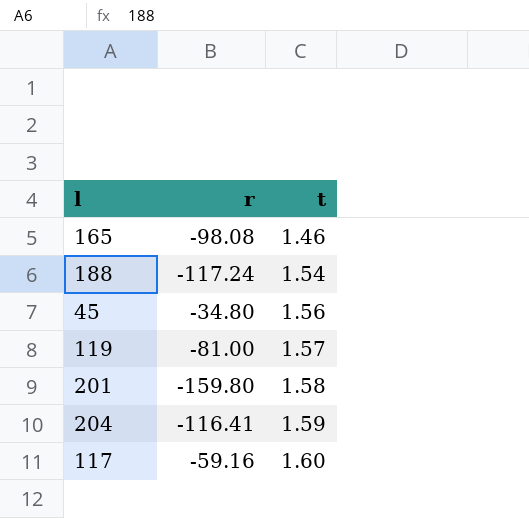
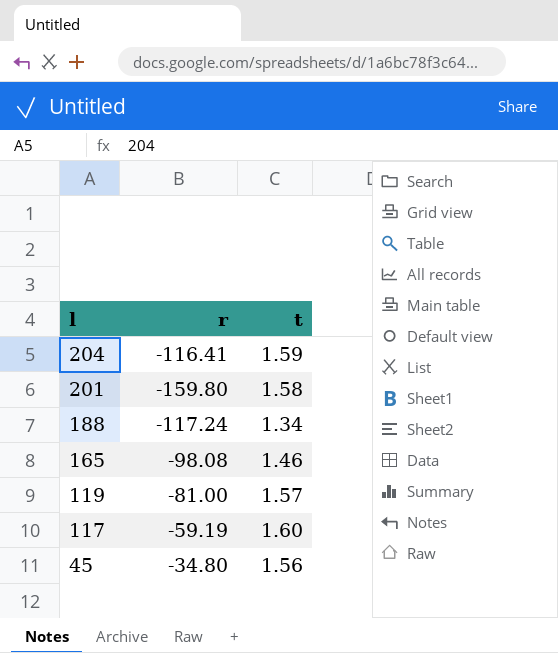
row order: t ascending -> l descending
188 | t: 1.54 -> 1.34
117 | r: -59.16 -> -59.19

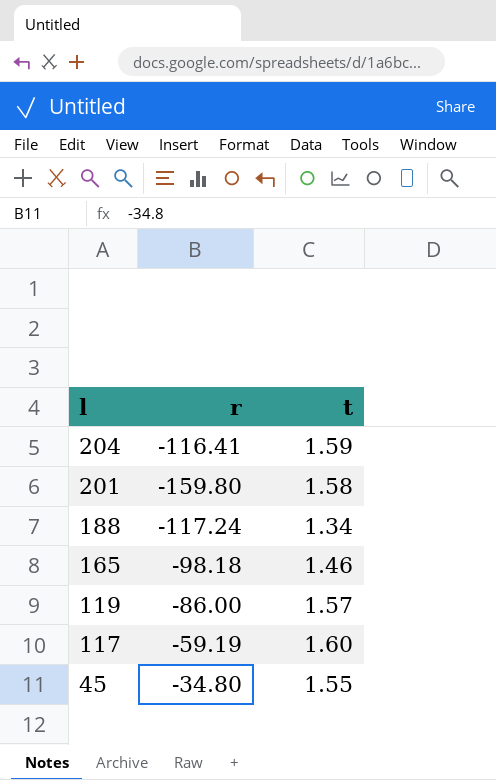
165 | r: -98.08 -> -98.18
119 | r: -81.00 -> -86.00
45 | t: 1.56 -> 1.55

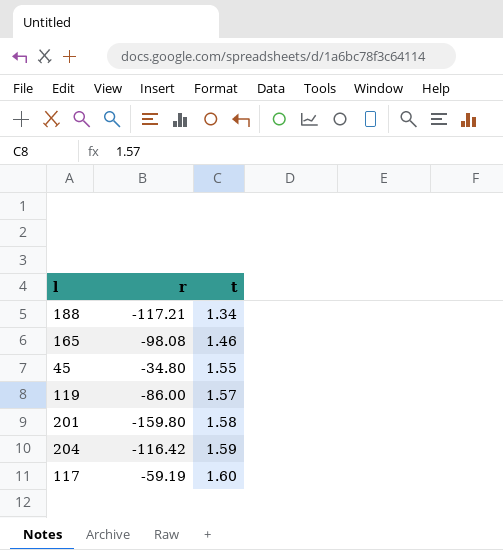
row order: l descending -> t ascending
188 | r: -117.24 -> -117.21
165 | r: -98.18 -> -98.08
204 | r: -116.41 -> -116.42

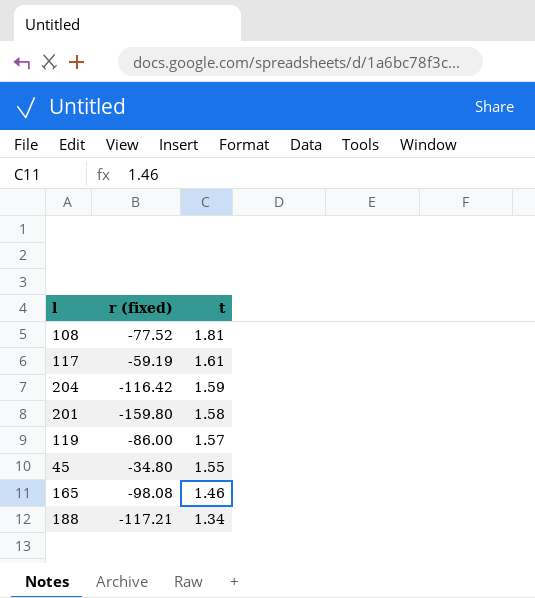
row order: t ascending -> t descending
column name: r -> r (fixed)
row 108: none -> -77.52 | 1.81
117 | t: 1.60 -> 1.61

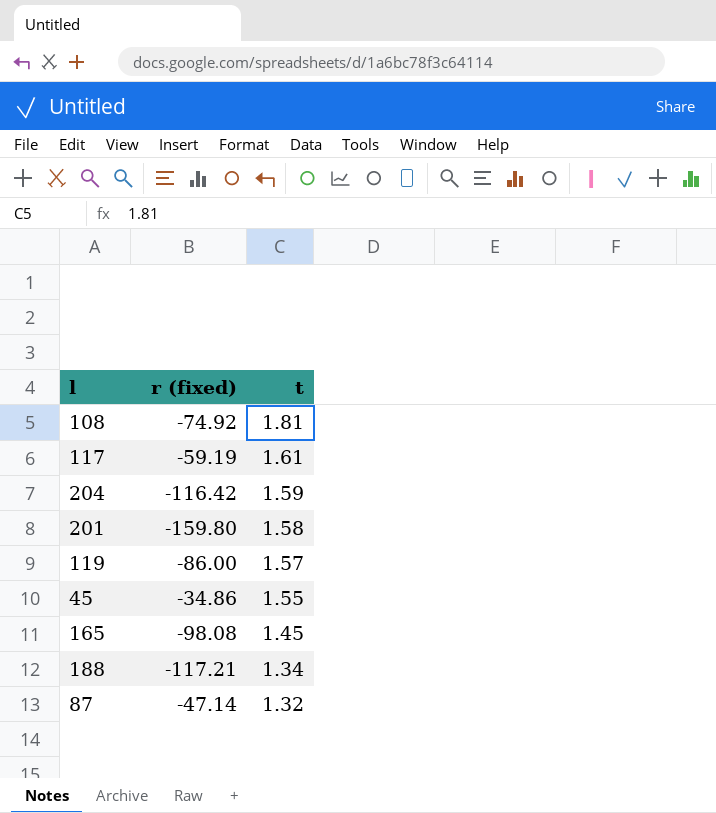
108 | r (fixed): -77.52 -> -74.92
45 | r (fixed): -34.80 -> -34.86
165 | t: 1.46 -> 1.45
row 87: none -> -47.14 | 1.32

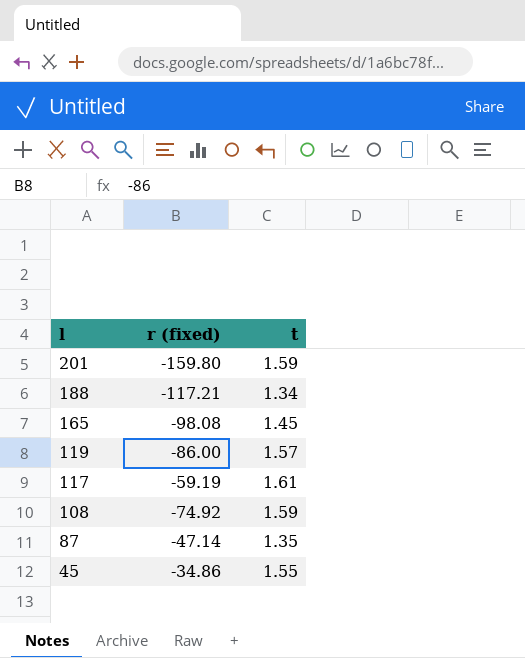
row order: t descending -> l descending
row 204: -116.42 | 1.59 -> none
201 | t: 1.58 -> 1.59
108 | t: 1.81 -> 1.59
87 | t: 1.32 -> 1.35

